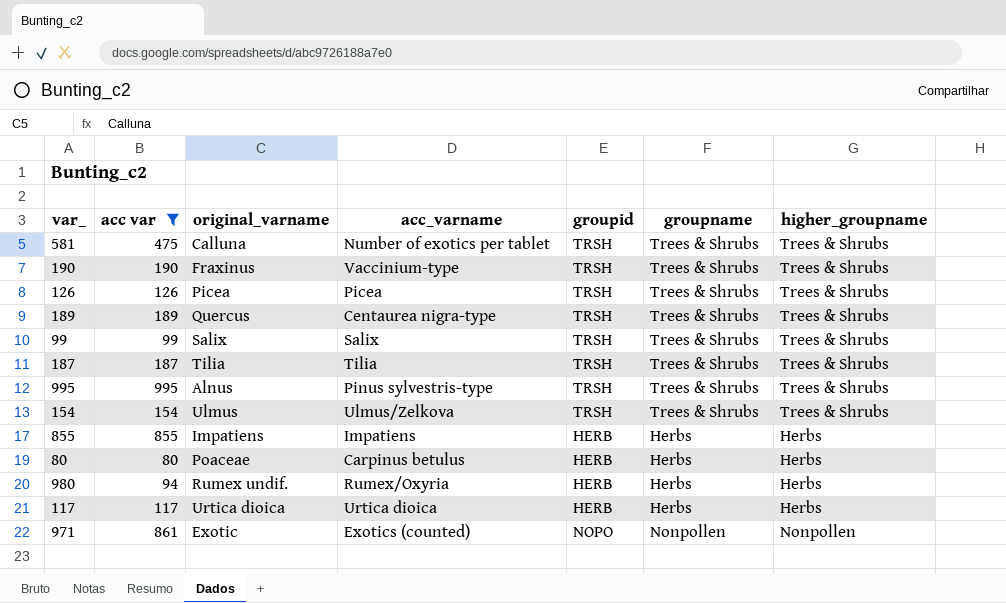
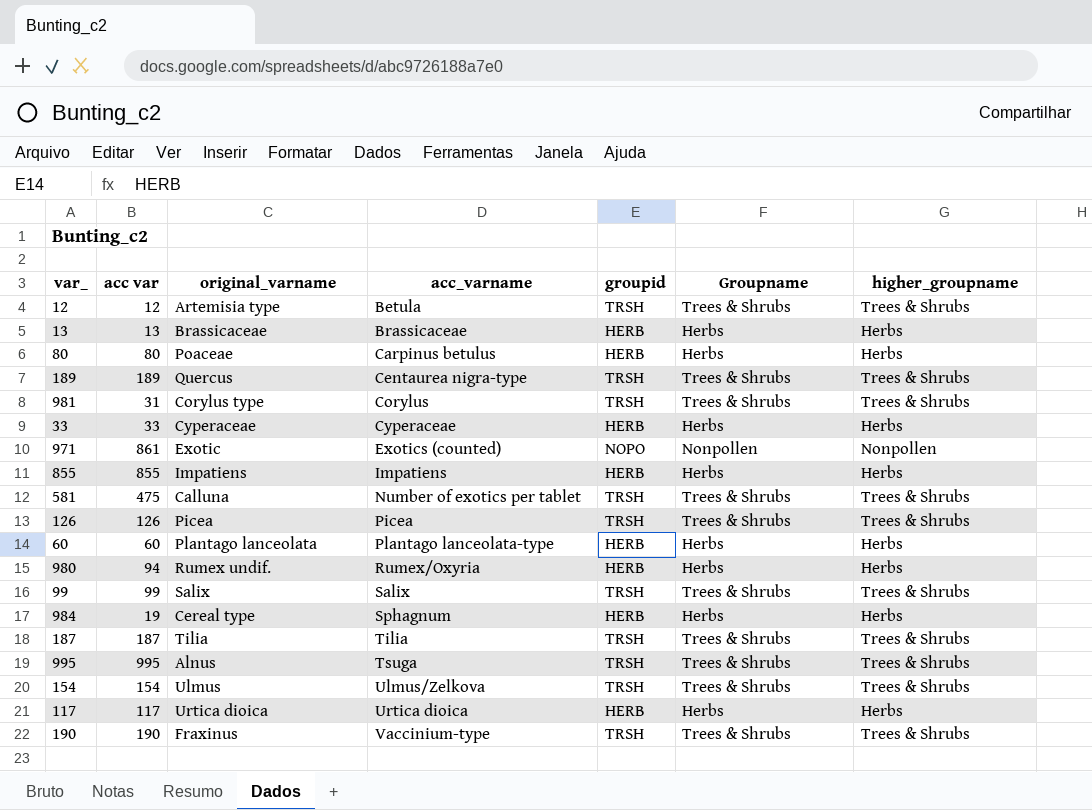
filter: acc var >= 80 -> none
row order: none -> acc_varname ascending
column name: groupname -> Groupname
995 | acc_varname: Pinus sylvestris-type -> Tsuga

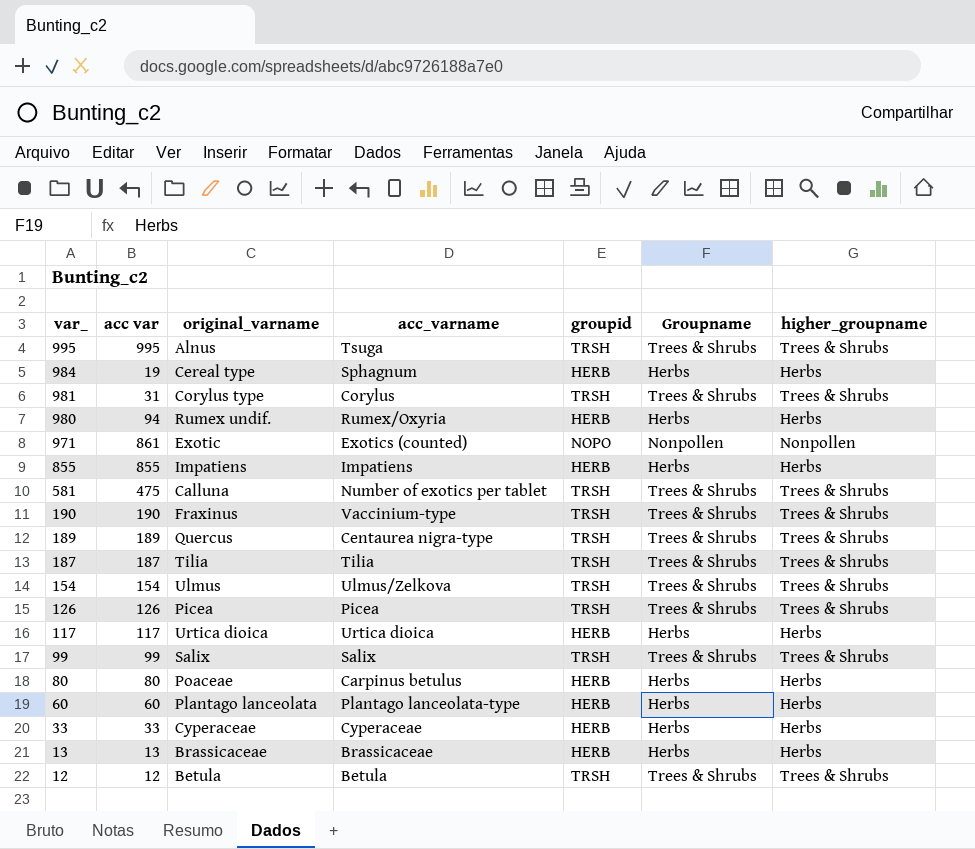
row order: acc_varname ascending -> var_ descending
12 | original_varname: Artemisia type -> Betula

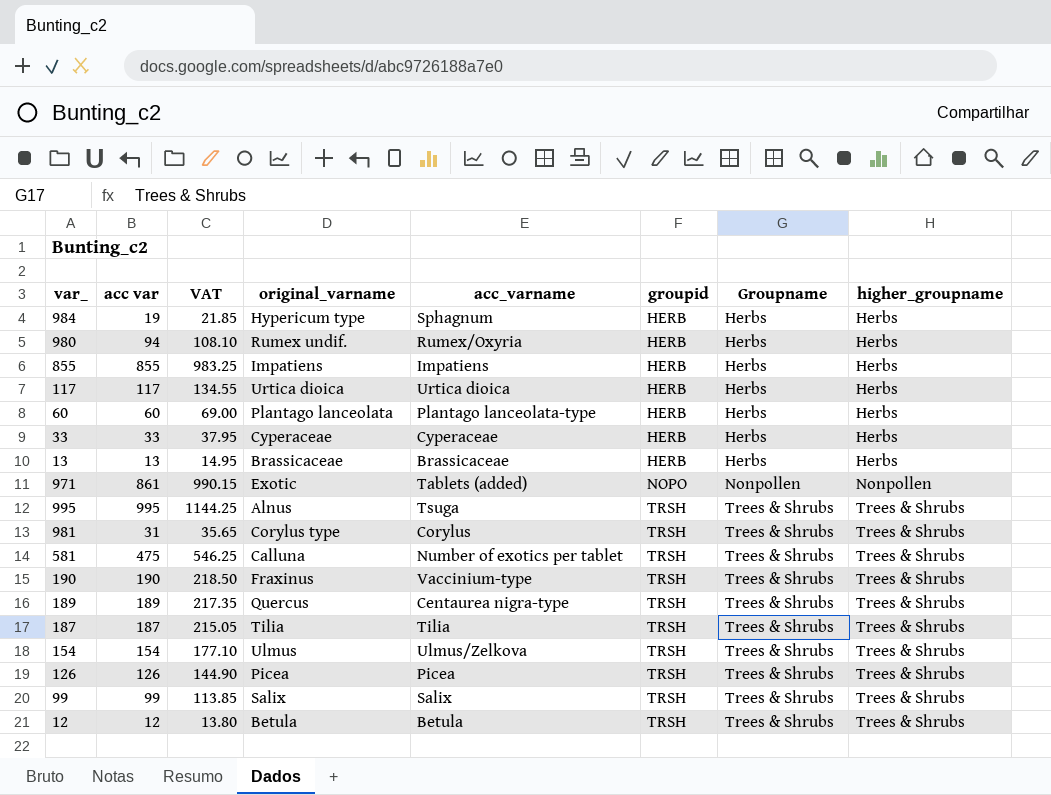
row order: var_ descending -> groupid ascending
column VAT | formula: none -> [acc var] * 1.15
row 80: 80 | Poaceae | Carpinus betulus | HERB | Herbs | Herbs -> none
984 | original_varname: Cereal type -> Hypericum type
971 | acc_varname: Exotics (counted) -> Tablets (added)

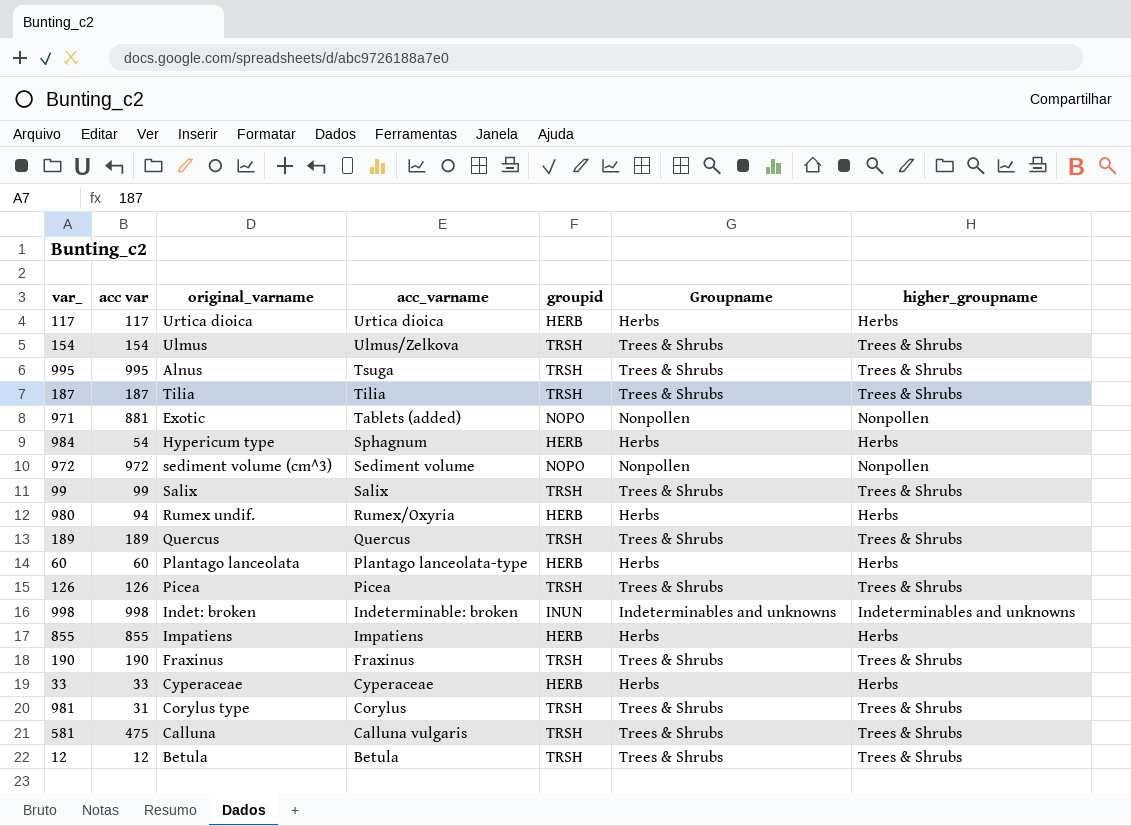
row order: groupid ascending -> acc_varname descending
column VAT | formula: [acc var] * 1.15 -> none
row 13: 13 | 14.95 | Brassicaceae | Brassicaceae | HERB | Herbs | Herbs -> none
971 | acc var: 861 -> 881
984 | acc var: 19 -> 54
row 972: none -> 972 | sediment volume (cm^3) | Sediment volume | NOPO | Nonpollen | Nonpollen
189 | acc_varname: Centaurea nigra-type -> Quercus
row 998: none -> 998 | Indet: broken | Indeterminable: broken | INUN | Indeterminables and unknowns | Indeterminables and unknowns
190 | acc_varname: Vaccinium-type -> Fraxinus
581 | acc_varname: Number of exotics per tablet -> Calluna vulgaris

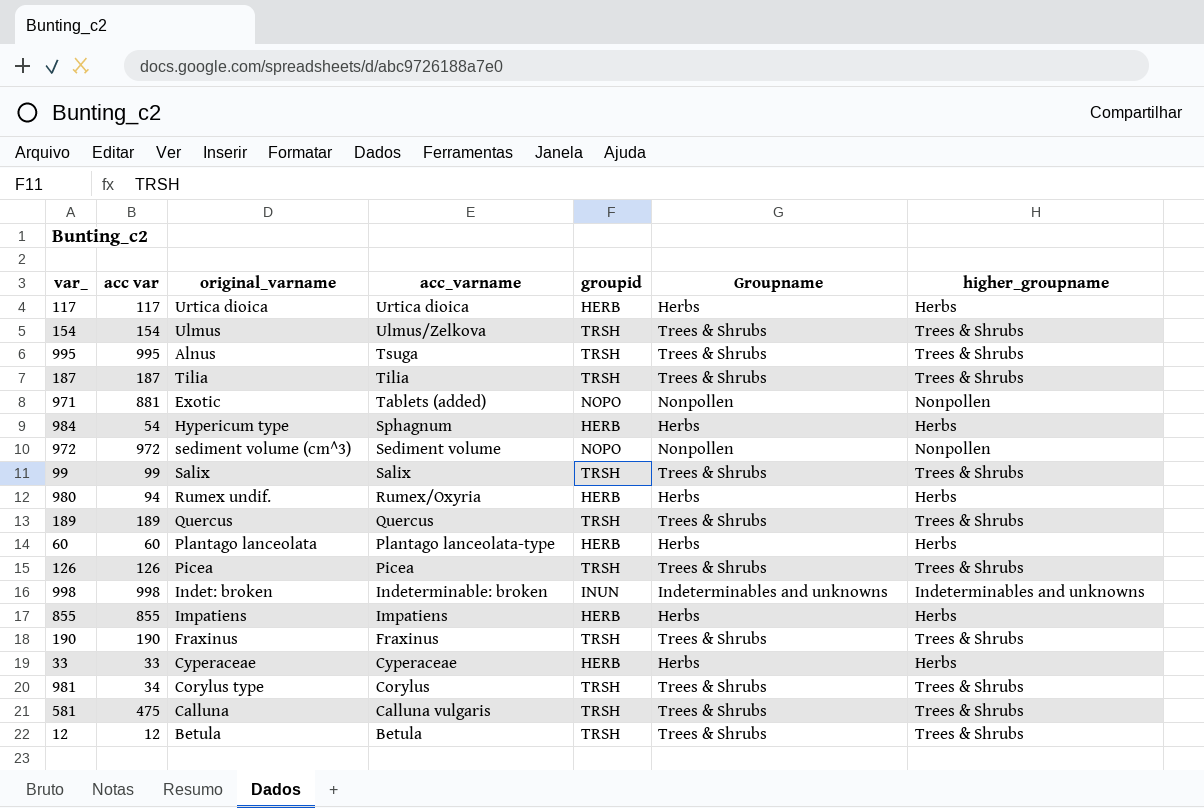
981 | acc var: 31 -> 34

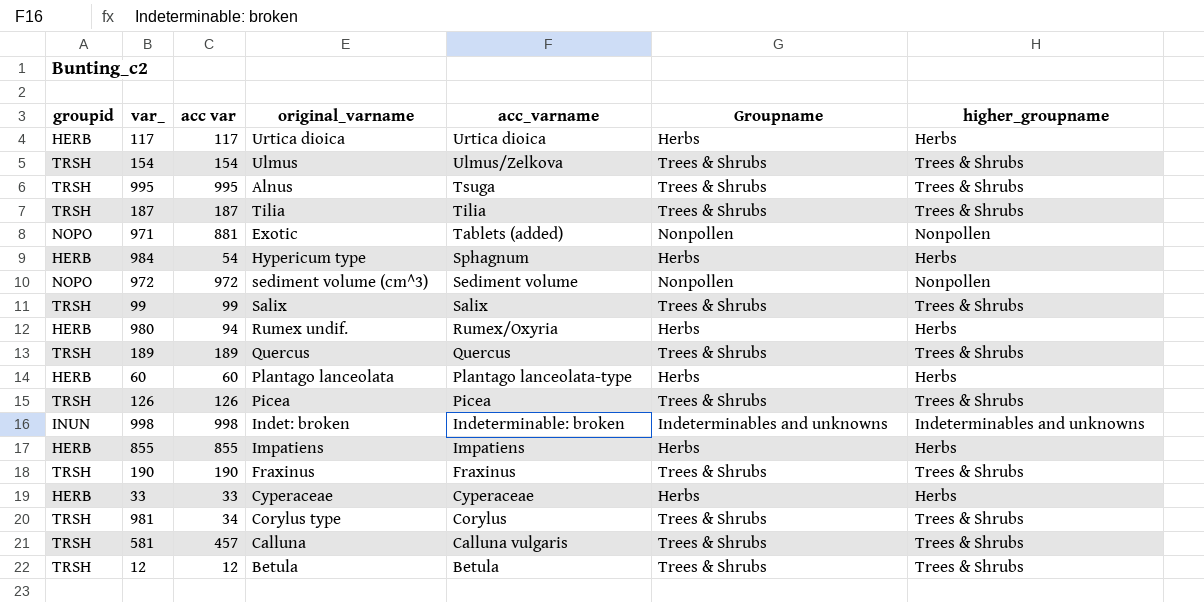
column groupid | position: 5 -> 1
581 | acc var: 475 -> 457

